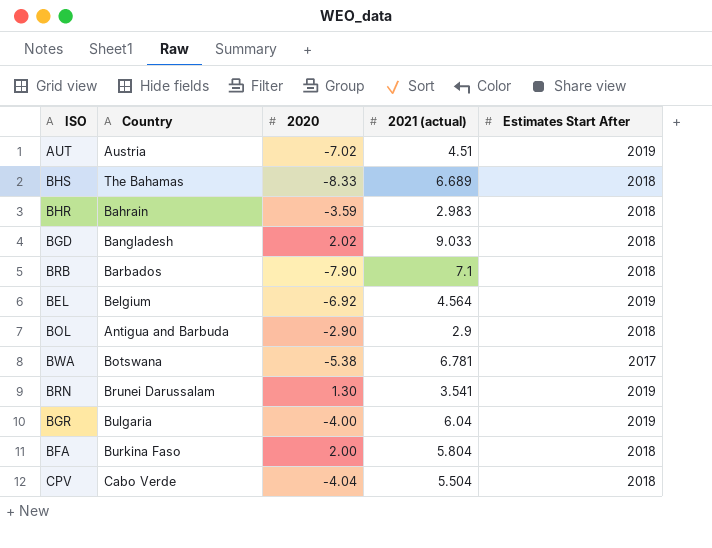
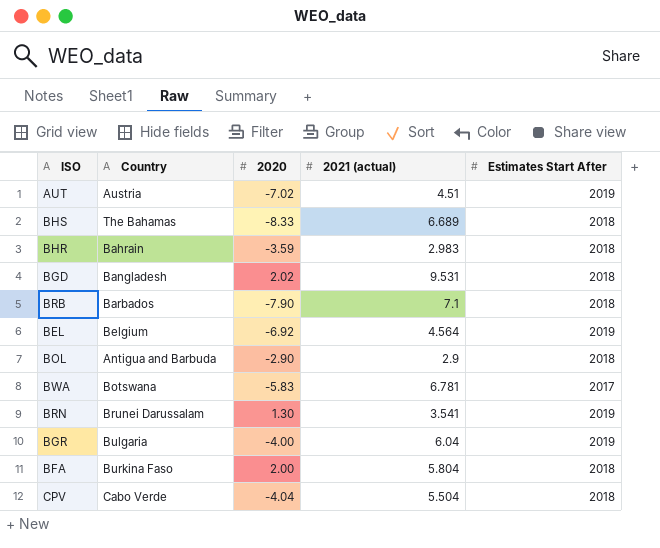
BGD | 2021 (actual): 9.033 -> 9.531
BWA | 2020: -5.38 -> -5.83

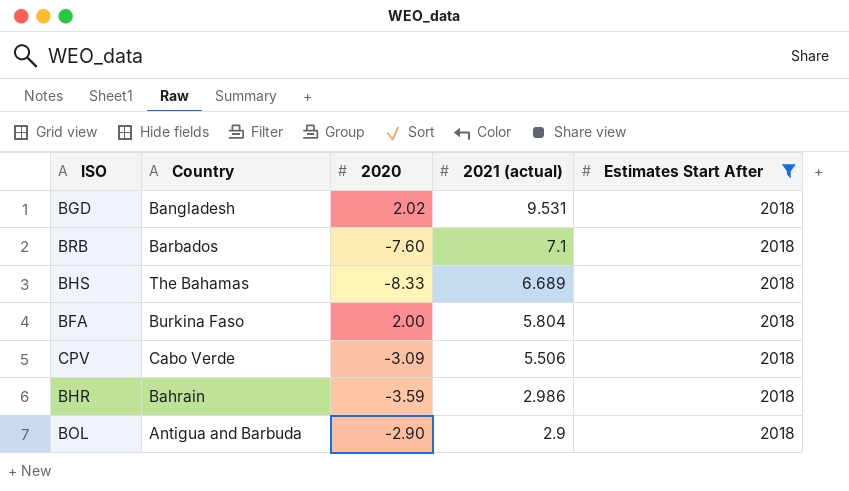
filter: none -> Estimates Start After = 2018
row order: none -> 2021 (actual) descending
BRB | 2020: -7.90 -> -7.60
CPV | 2020: -4.04 -> -3.09
CPV | 2021 (actual): 5.504 -> 5.506
BHR | 2021 (actual): 2.983 -> 2.986

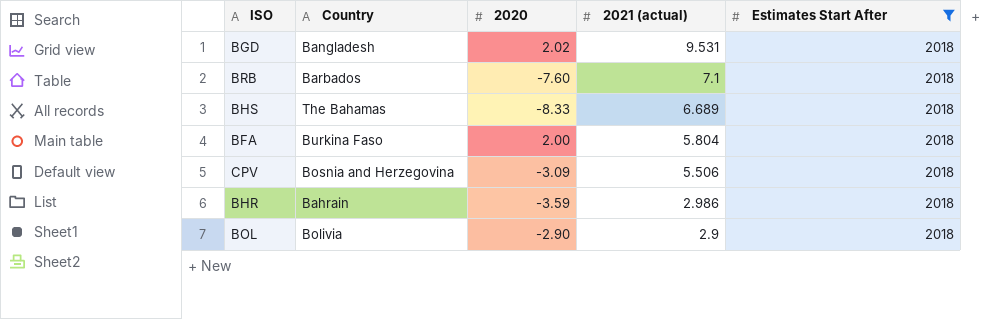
CPV | Country: Cabo Verde -> Bosnia and Herzegovina
BOL | Country: Antigua and Barbuda -> Bolivia

